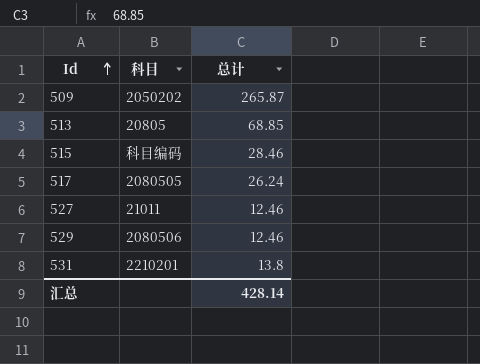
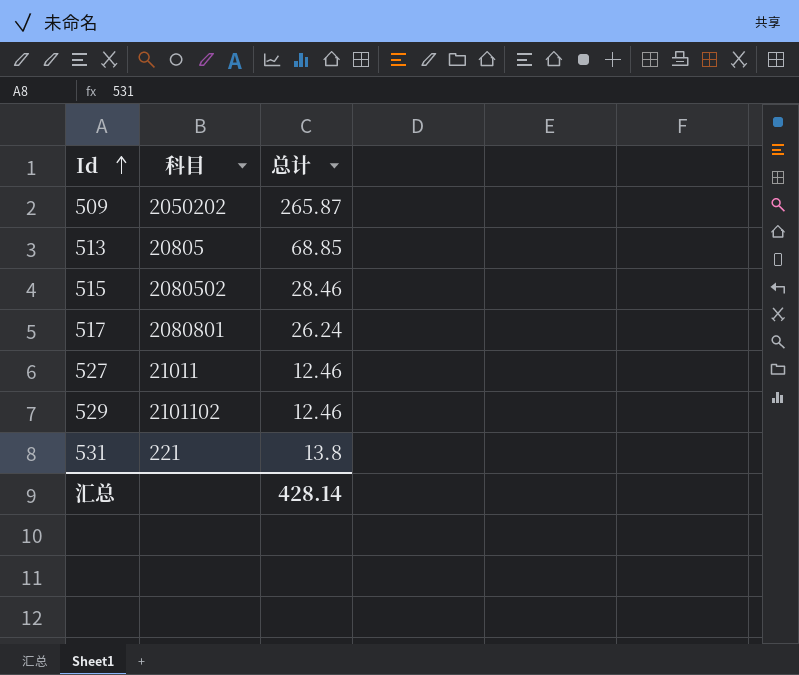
515 | 科目: 科目编码 -> 2080502
517 | 科目: 2080505 -> 2080801
529 | 科目: 2080506 -> 2101102
531 | 科目: 2210201 -> 221

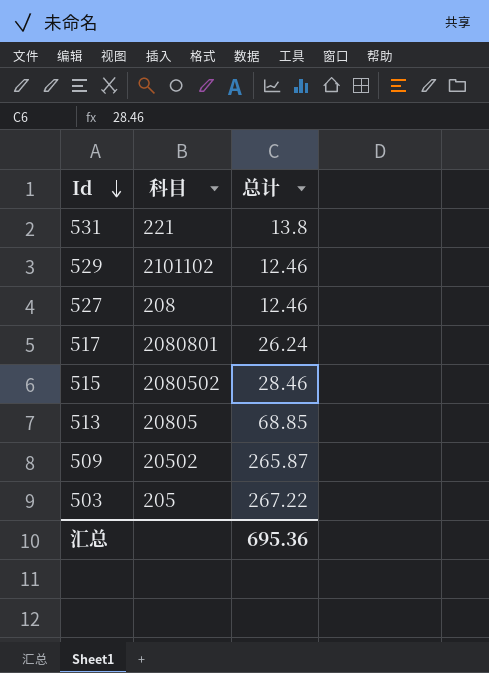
row order: Id ascending -> Id descending
527 | 科目: 21011 -> 208
509 | 科目: 2050202 -> 20502
row 503: none -> 205 | 267.22
汇总 | 总计: 428.14 -> 695.36

